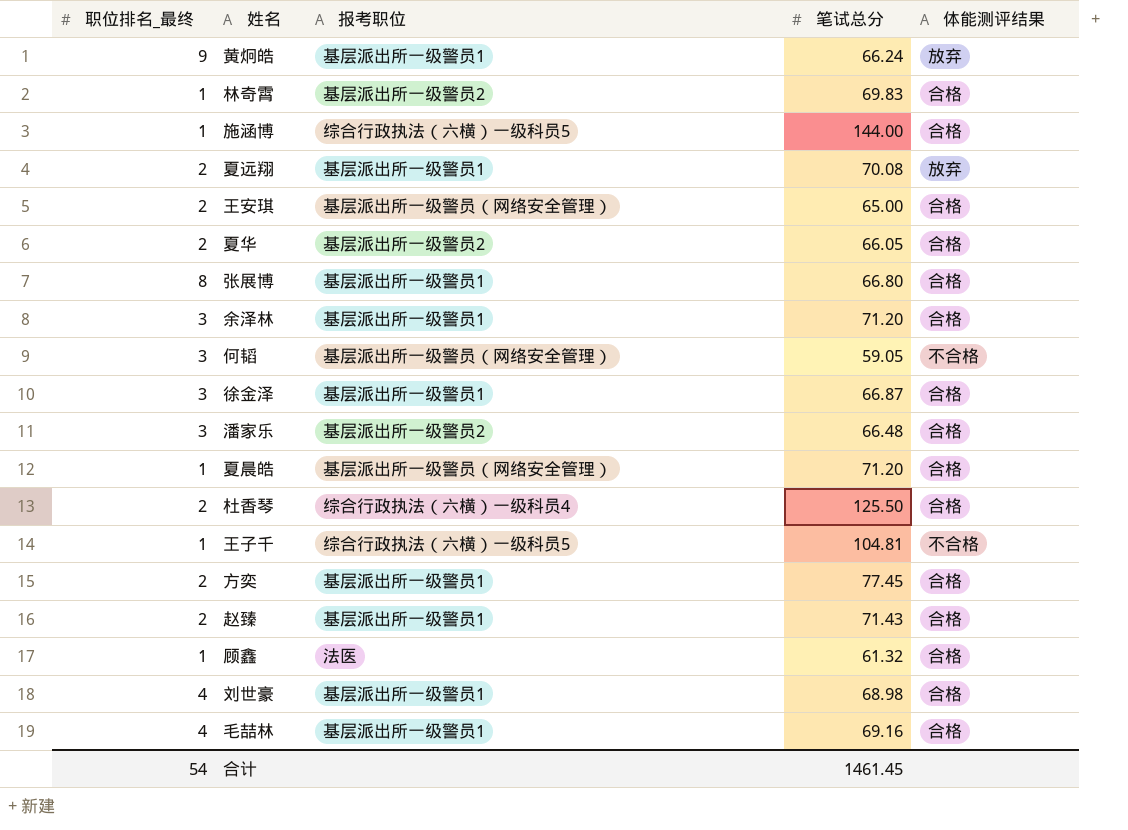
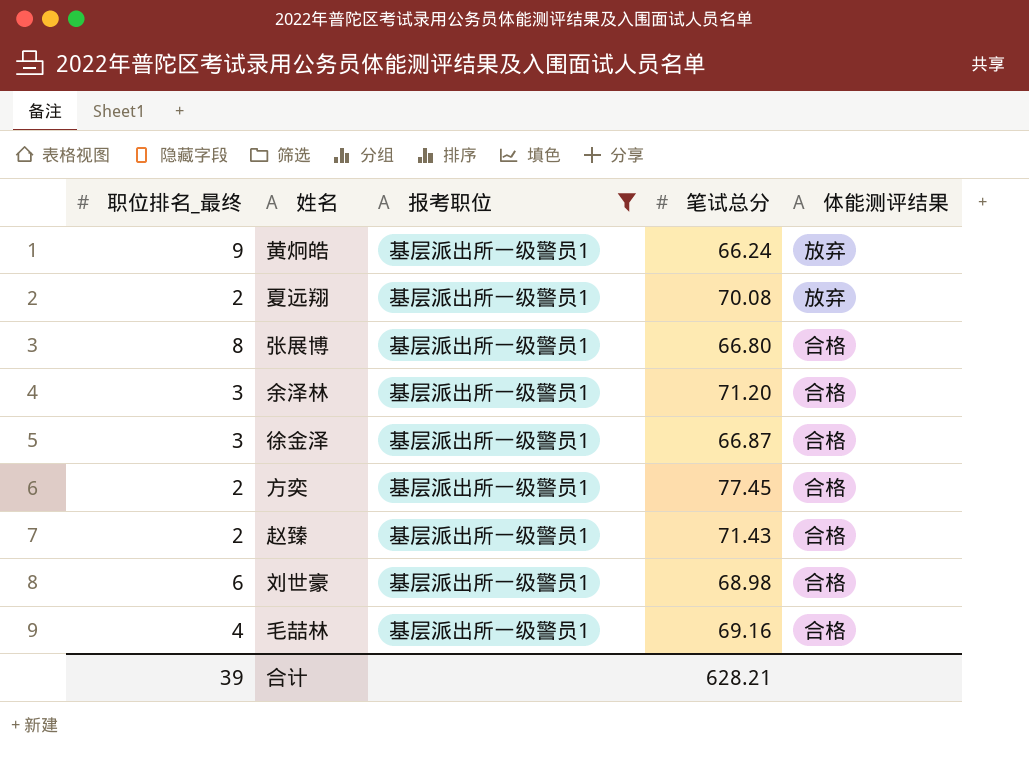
filter: none -> 报考职位 = 基层派出所一级警员1
刘世豪 | 职位排名_最终: 4 -> 6
合计 | 职位排名_最终: 54 -> 39
合计 | 笔试总分: 1461.45 -> 628.21

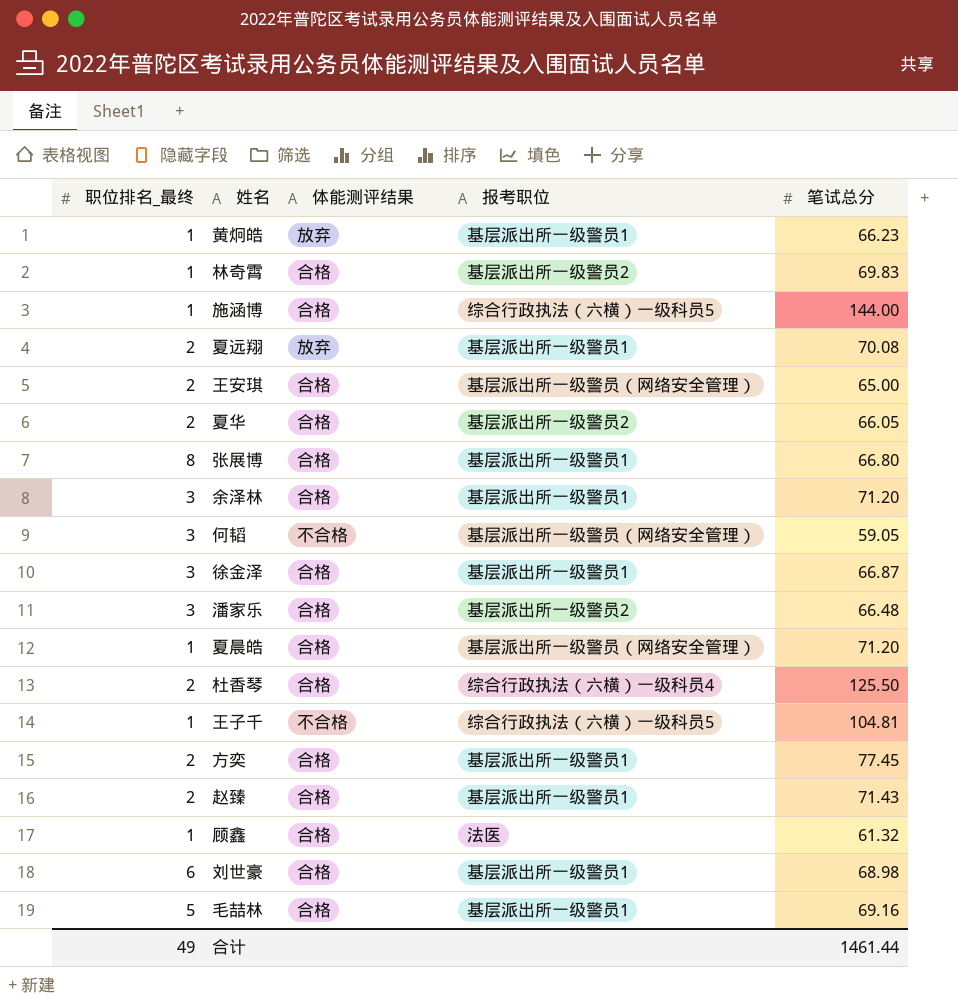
filter: 报考职位 = 基层派出所一级警员1 -> none
column 体能测评结果 | position: 5 -> 3
黄炯皓 | 职位排名_最终: 9 -> 1
黄炯皓 | 笔试总分: 66.24 -> 66.23
毛喆林 | 职位排名_最终: 4 -> 5
合计 | 职位排名_最终: 39 -> 49
合计 | 笔试总分: 628.21 -> 1461.44

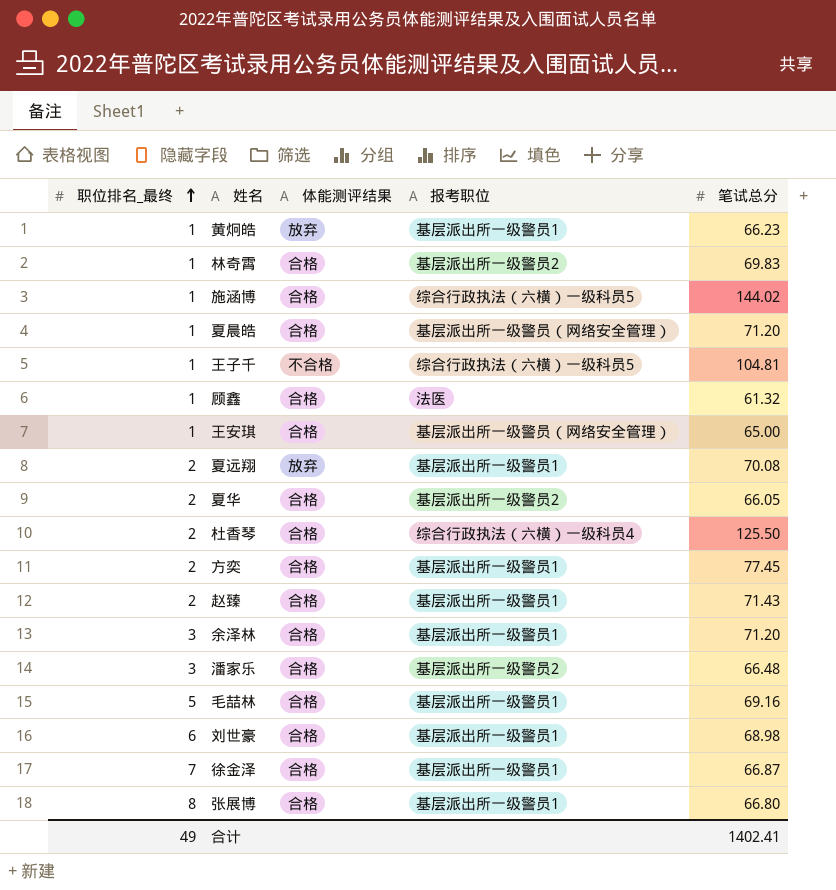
row order: none -> 职位排名_最终 ascending
row 何韬: 3 | 不合格 | 基层派出所一级警员（网络安全管理） | 59.05 -> none
施涵博 | 笔试总分: 144.00 -> 144.02
王安琪 | 职位排名_最终: 2 -> 1
徐金泽 | 职位排名_最终: 3 -> 7
合计 | 笔试总分: 1461.44 -> 1402.41

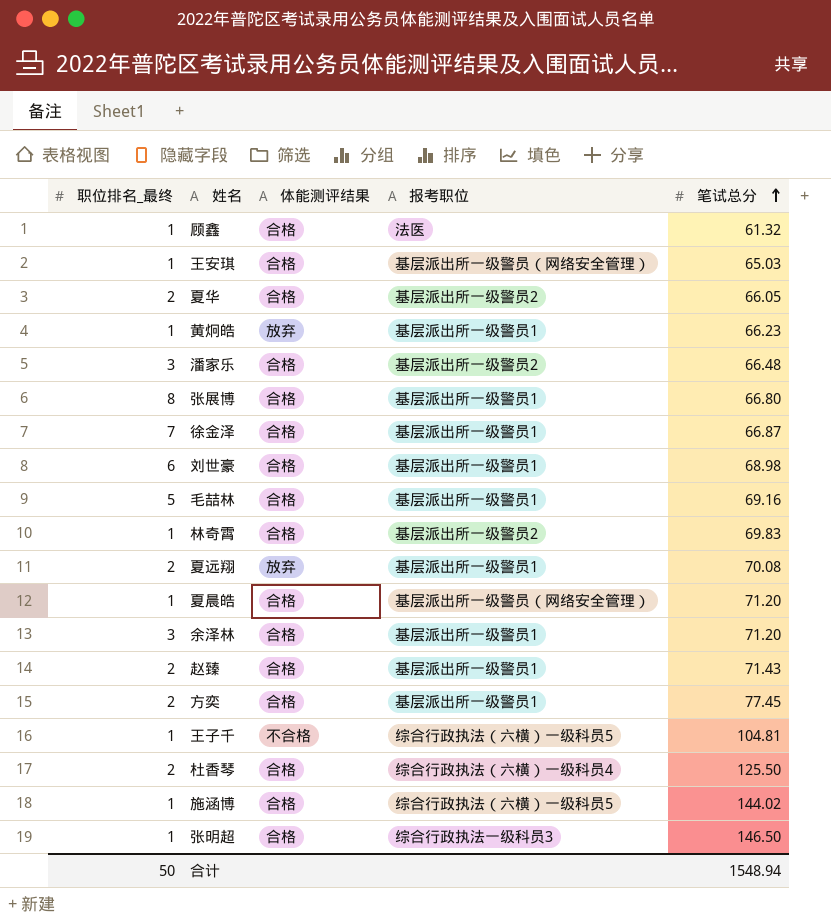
row order: 职位排名_最终 ascending -> 笔试总分 ascending
王安琪 | 笔试总分: 65.00 -> 65.03
row 张明超: none -> 1 | 合格 | 综合行政执法一级科员3 | 146.50
合计 | 职位排名_最终: 49 -> 50
合计 | 笔试总分: 1402.41 -> 1548.94

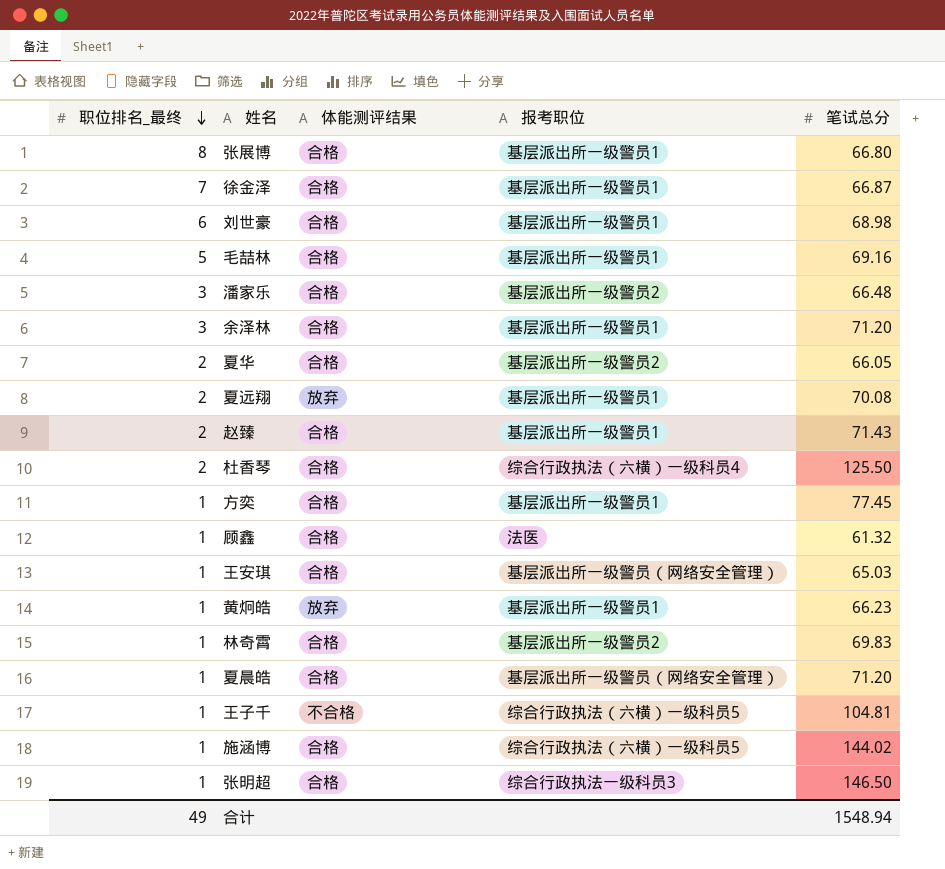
row order: 笔试总分 ascending -> 职位排名_最终 descending
方奕 | 职位排名_最终: 2 -> 1
合计 | 职位排名_最终: 50 -> 49

